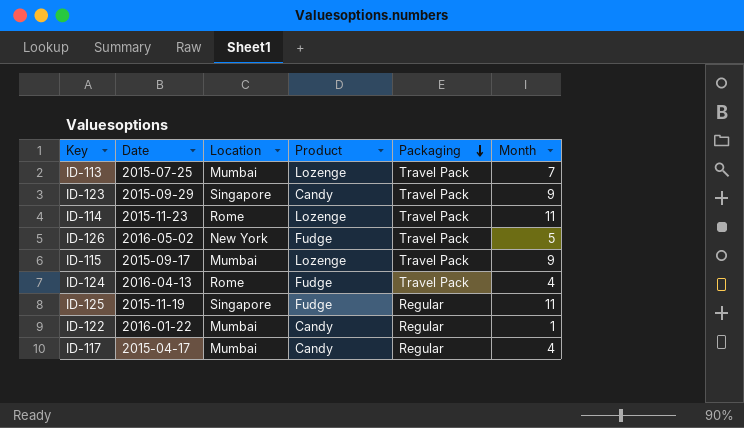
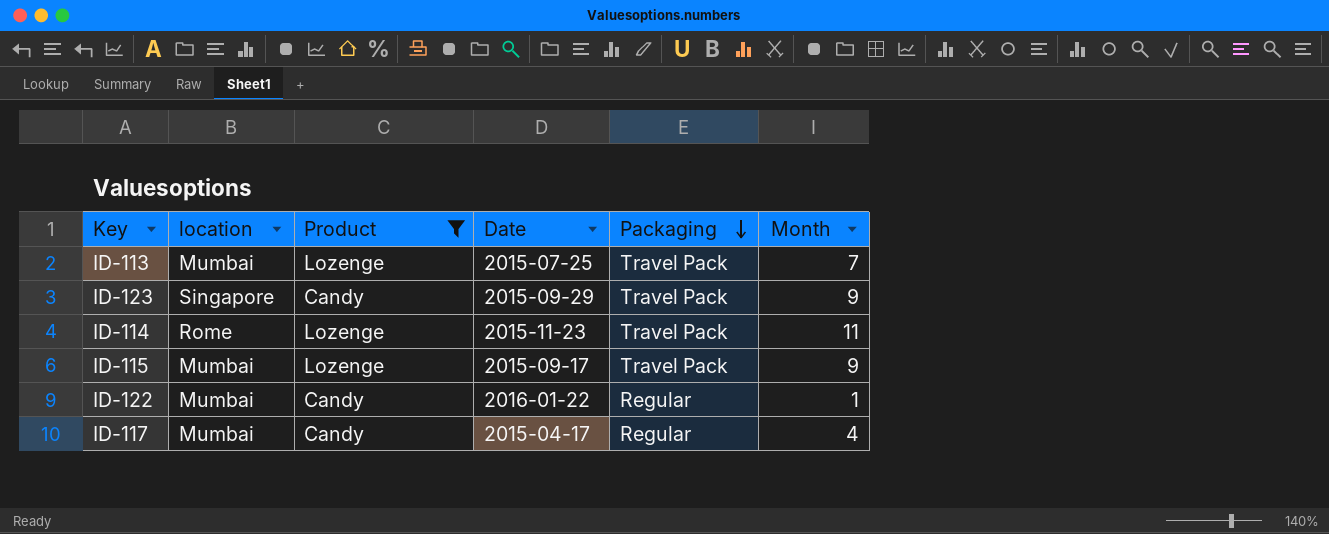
filter: none -> Product != Fudge
column name: Location -> location
column Date | position: 2 -> 4

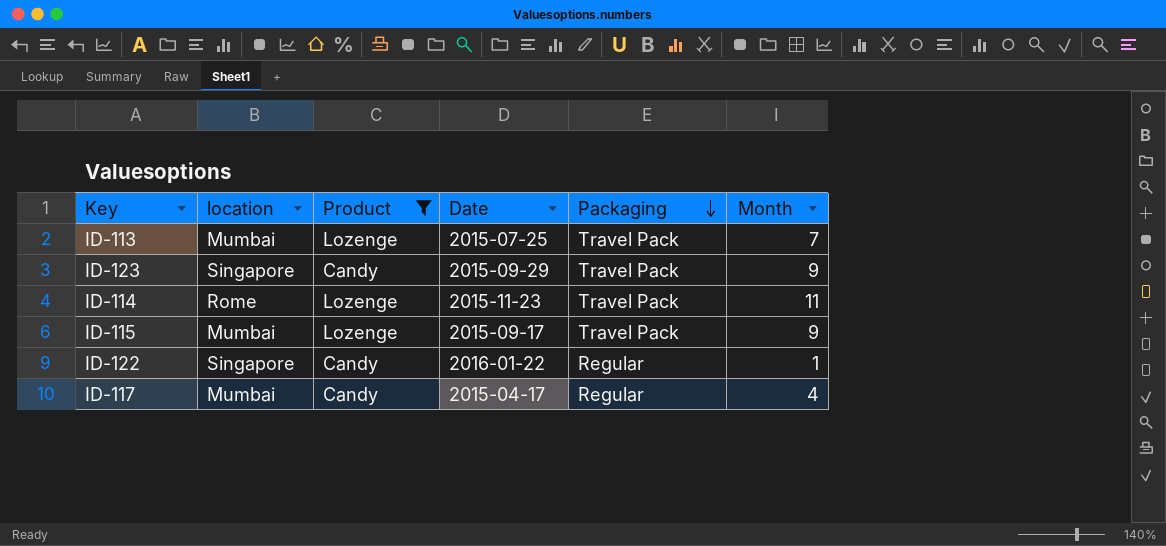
ID-122 | location: Mumbai -> Singapore

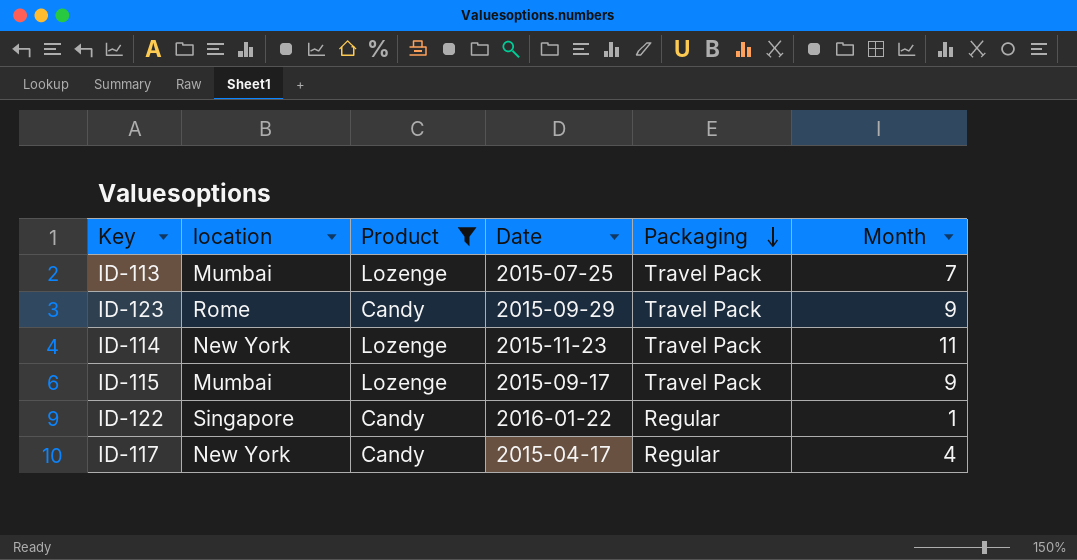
ID-123 | location: Singapore -> Rome
ID-114 | location: Rome -> New York
ID-117 | location: Mumbai -> New York

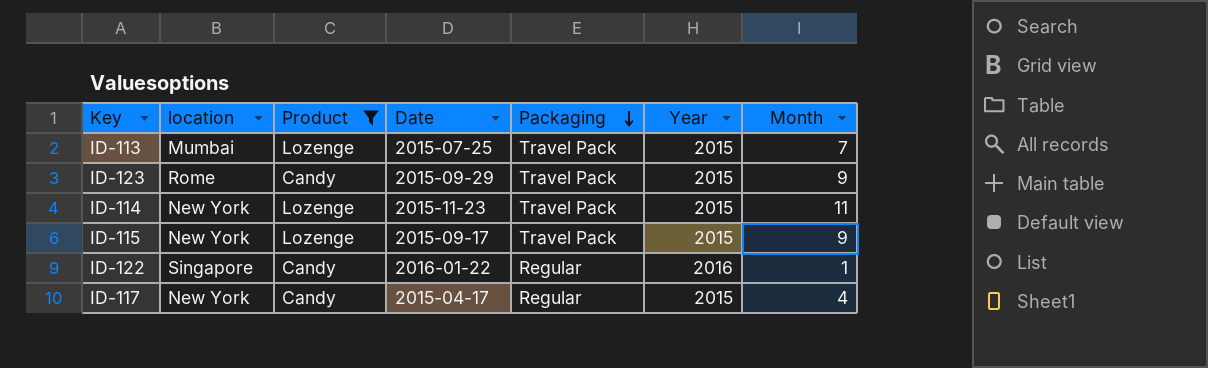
column Year | position: none -> 6
ID-115 | location: Mumbai -> New York

